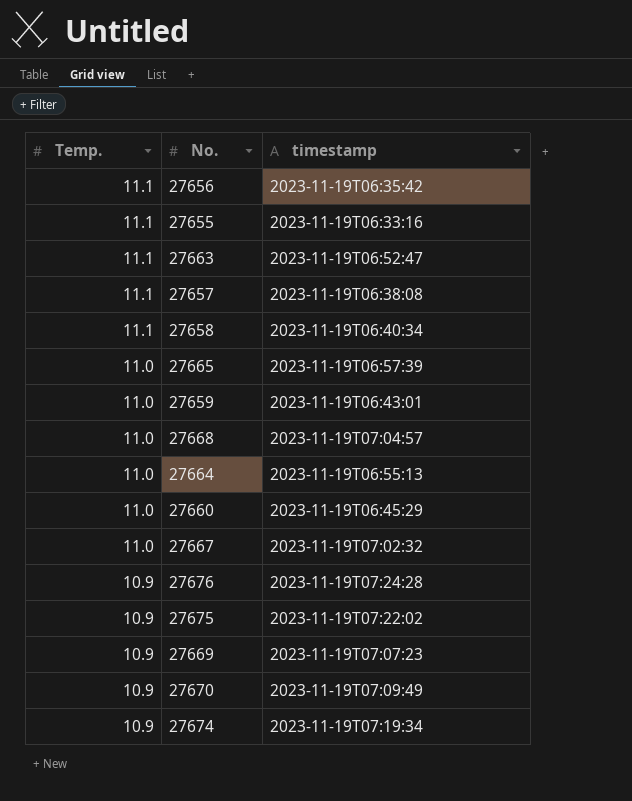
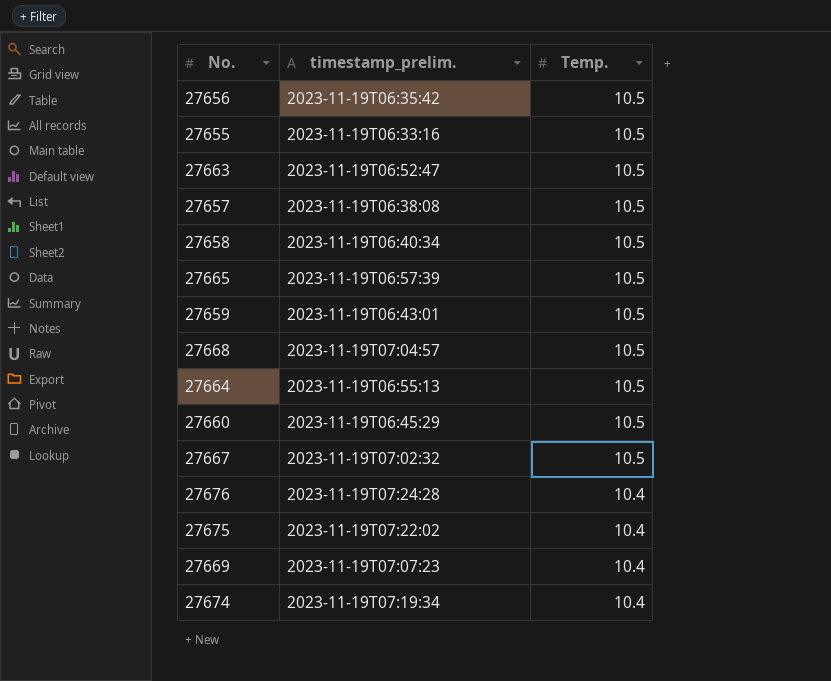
column name: timestamp -> timestamp_prelim.
column Temp. | position: 1 -> 3
row 27670: 10.9 | 2023-11-19T07:09:49 -> none
27656 | Temp.: 11.1 -> 10.5
27655 | Temp.: 11.1 -> 10.5
27663 | Temp.: 11.1 -> 10.5
27657 | Temp.: 11.1 -> 10.5
27658 | Temp.: 11.1 -> 10.5
27665 | Temp.: 11.0 -> 10.5
27659 | Temp.: 11.0 -> 10.5
27668 | Temp.: 11.0 -> 10.5
27664 | Temp.: 11.0 -> 10.5
27660 | Temp.: 11.0 -> 10.5
27667 | Temp.: 11.0 -> 10.5
27676 | Temp.: 10.9 -> 10.4
27675 | Temp.: 10.9 -> 10.4
27669 | Temp.: 10.9 -> 10.4
27674 | Temp.: 10.9 -> 10.4

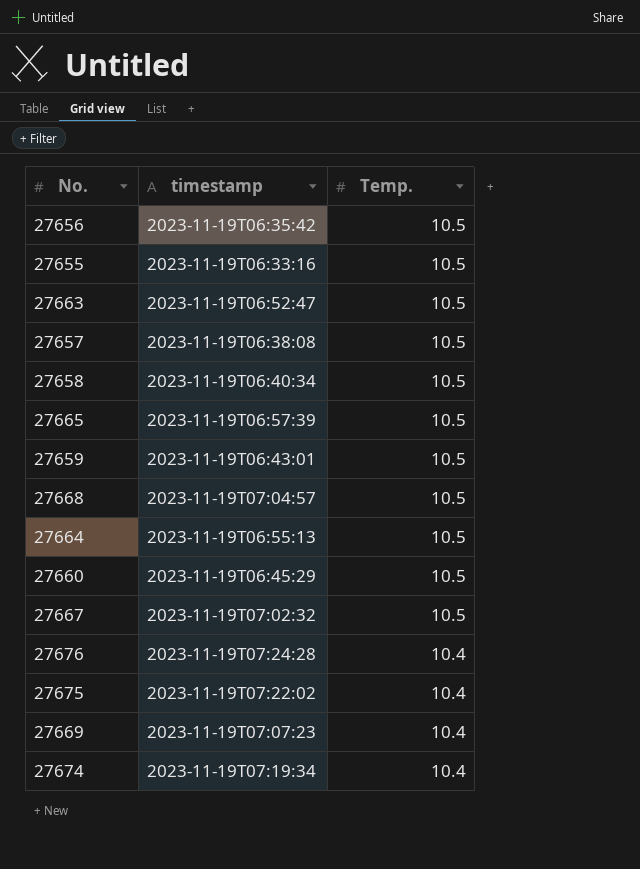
column name: timestamp_prelim. -> timestamp

